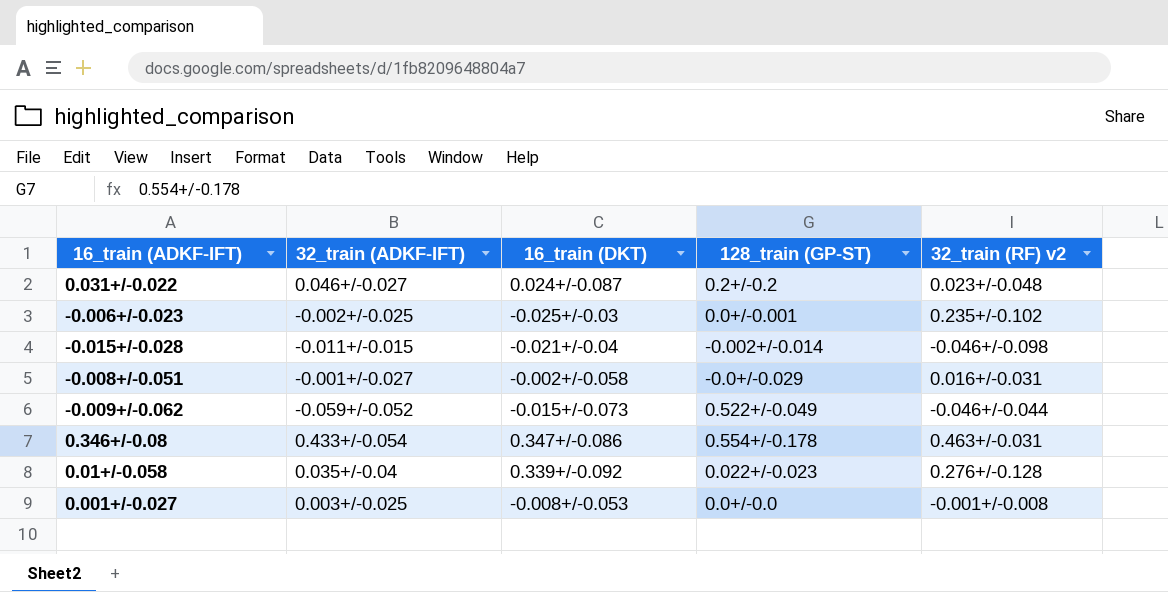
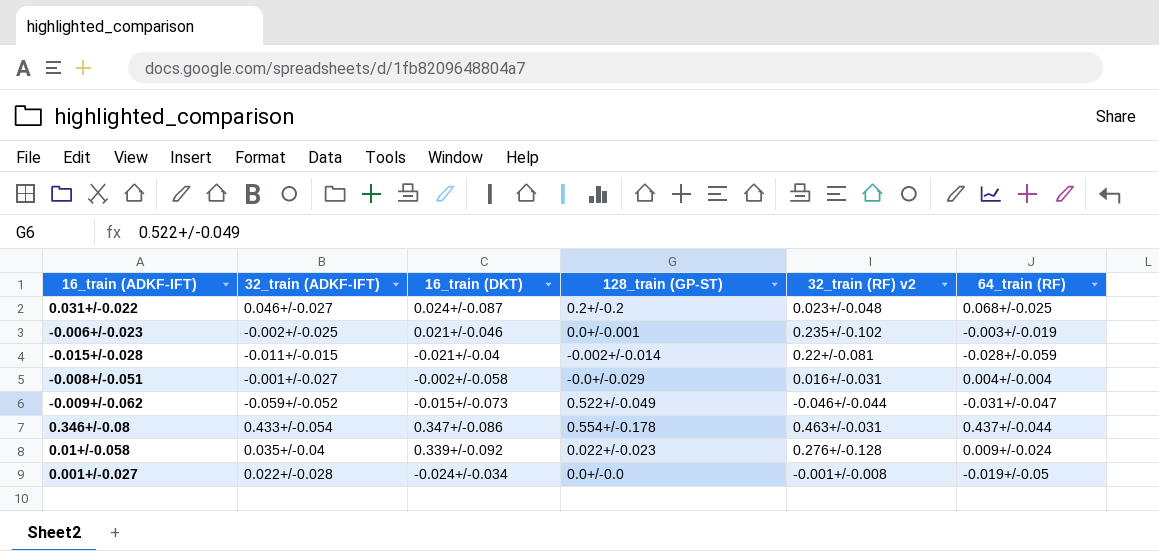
column 64_train (RF) | position: none -> 6
-0.006+/-0.023 | 16_train (DKT): -0.025+/-0.03 -> 0.021+/-0.046
-0.015+/-0.028 | 32_train (RF) v2: -0.046+/-0.098 -> 0.22+/-0.081
0.001+/-0.027 | 32_train (ADKF-IFT): 0.003+/-0.025 -> 0.022+/-0.028
0.001+/-0.027 | 16_train (DKT): -0.008+/-0.053 -> -0.024+/-0.034

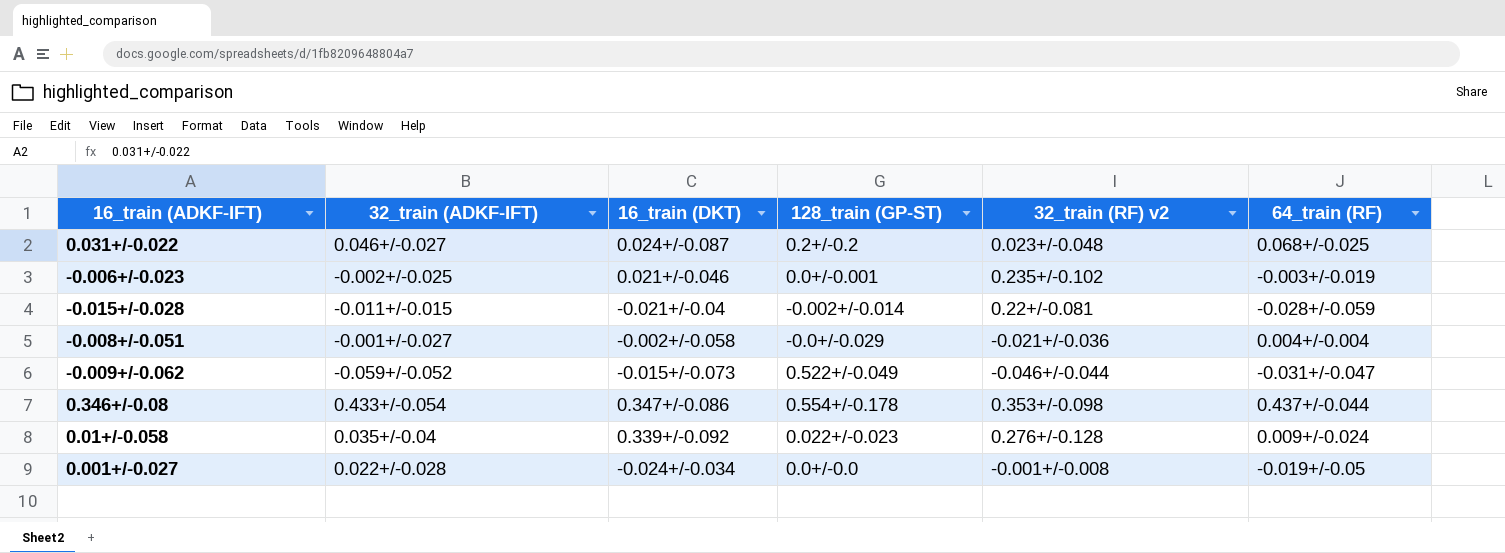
-0.008+/-0.051 | 32_train (RF) v2: 0.016+/-0.031 -> -0.021+/-0.036
0.346+/-0.08 | 32_train (RF) v2: 0.463+/-0.031 -> 0.353+/-0.098

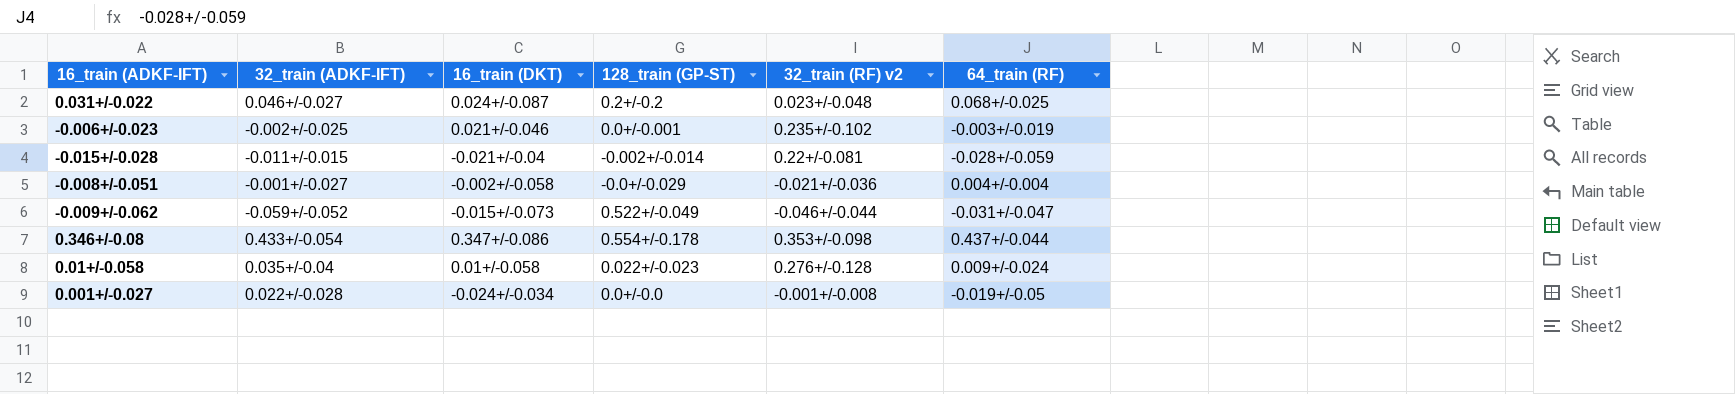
0.01+/-0.058 | 16_train (DKT): 0.339+/-0.092 -> 0.01+/-0.058

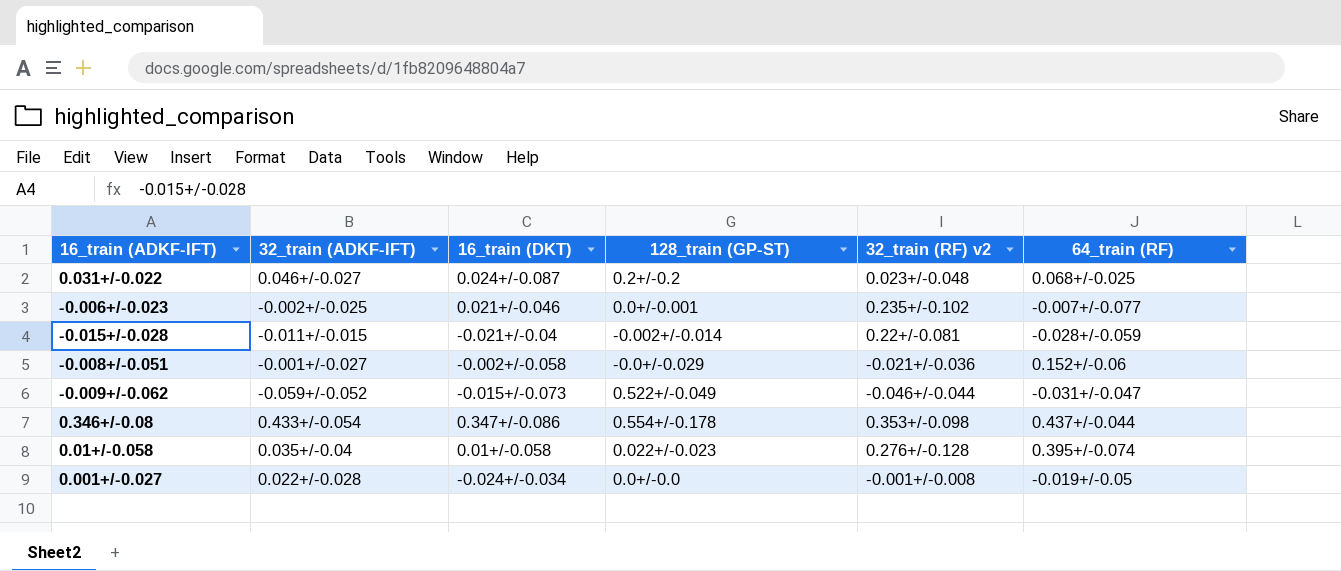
-0.006+/-0.023 | 64_train (RF): -0.003+/-0.019 -> -0.007+/-0.077
-0.008+/-0.051 | 64_train (RF): 0.004+/-0.004 -> 0.152+/-0.06
0.01+/-0.058 | 64_train (RF): 0.009+/-0.024 -> 0.395+/-0.074

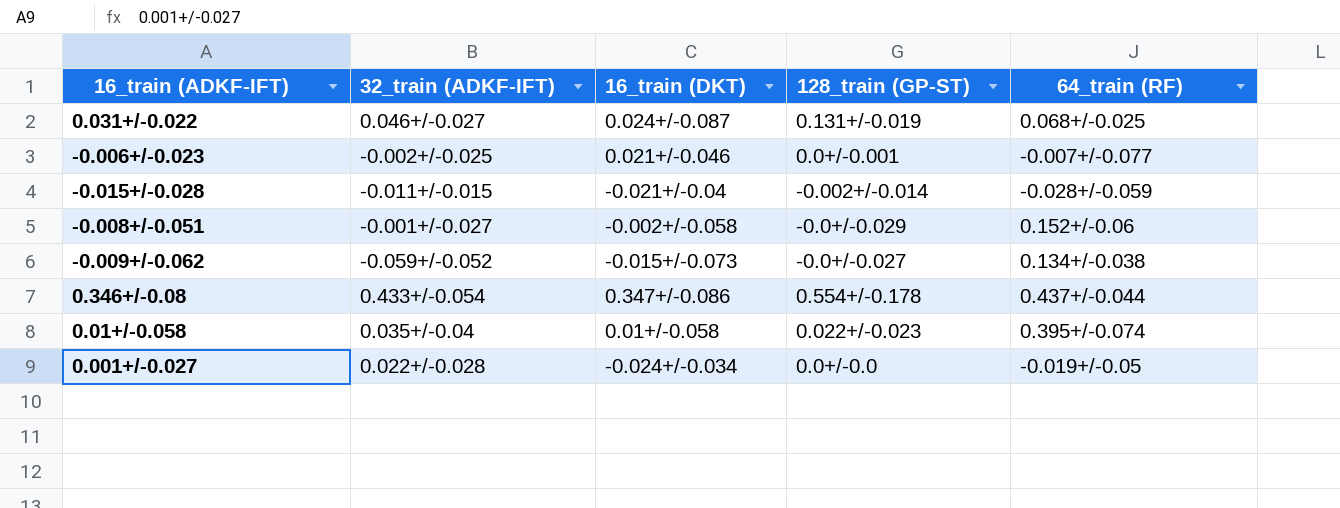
column 32_train (RF) v2 | position: 5 -> none
0.031+/-0.022 | 128_train (GP-ST): 0.2+/-0.2 -> 0.131+/-0.019
-0.009+/-0.062 | 128_train (GP-ST): 0.522+/-0.049 -> -0.0+/-0.027
-0.009+/-0.062 | 64_train (RF): -0.031+/-0.047 -> 0.134+/-0.038

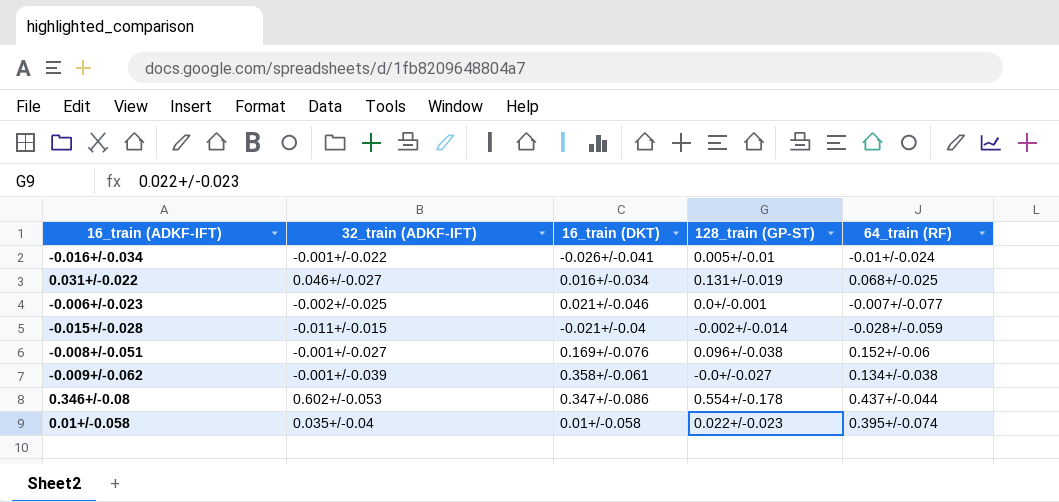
row 0.001+/-0.027: 0.022+/-0.028 | -0.024+/-0.034 | 0.0+/-0.0 | -0.019+/-0.05 -> none
row -0.016+/-0.034: none -> -0.001+/-0.022 | -0.026+/-0.041 | 0.005+/-0.01 | -0.01+/-0.024
0.031+/-0.022 | 16_train (DKT): 0.024+/-0.087 -> 0.016+/-0.034
-0.008+/-0.051 | 16_train (DKT): -0.002+/-0.058 -> 0.169+/-0.076
-0.008+/-0.051 | 128_train (GP-ST): -0.0+/-0.029 -> 0.096+/-0.038
-0.009+/-0.062 | 32_train (ADKF-IFT): -0.059+/-0.052 -> -0.001+/-0.039
-0.009+/-0.062 | 16_train (DKT): -0.015+/-0.073 -> 0.358+/-0.061
0.346+/-0.08 | 32_train (ADKF-IFT): 0.433+/-0.054 -> 0.602+/-0.053

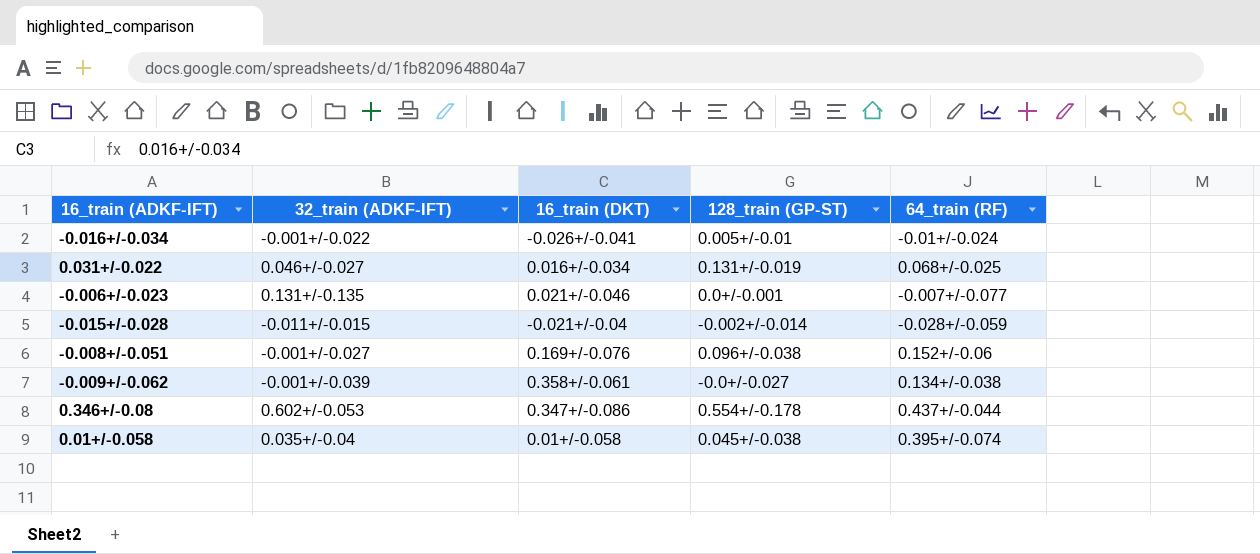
-0.006+/-0.023 | 32_train (ADKF-IFT): -0.002+/-0.025 -> 0.131+/-0.135
0.01+/-0.058 | 128_train (GP-ST): 0.022+/-0.023 -> 0.045+/-0.038

